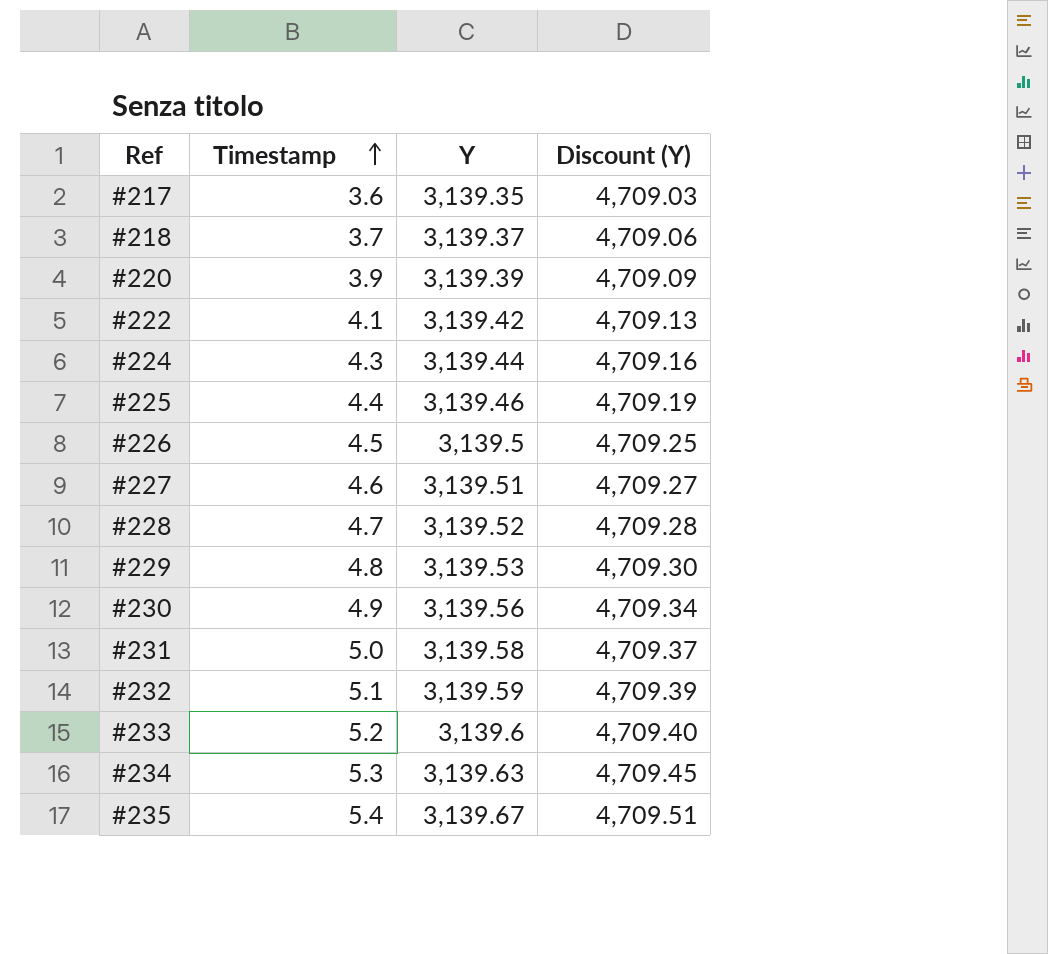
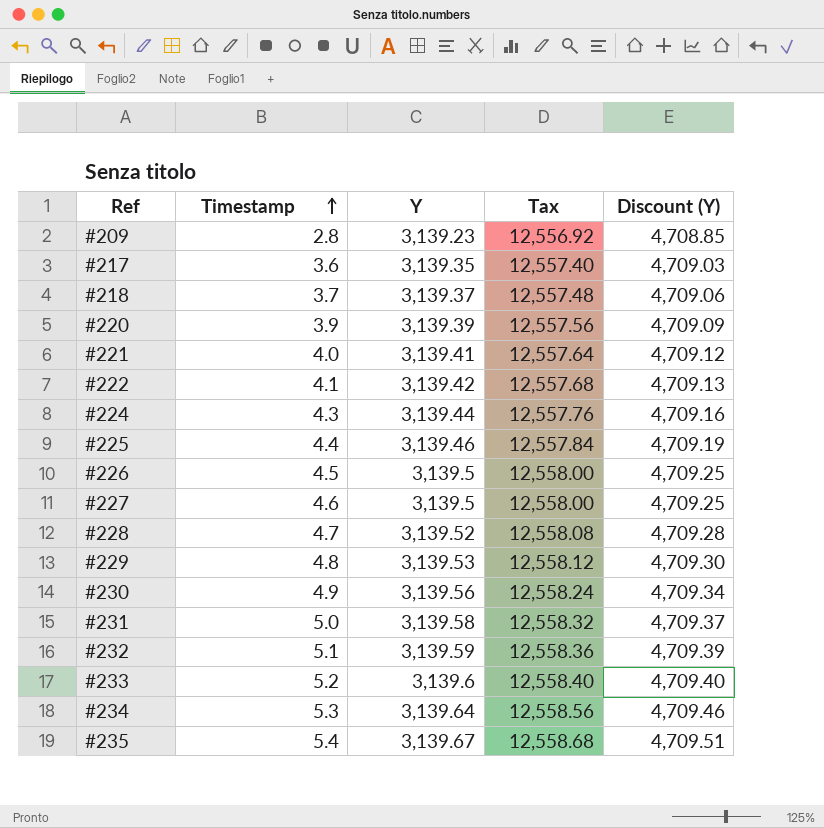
column Tax | formula: none -> [Y] * 4
row #209: none -> 2.8 | 3,139.23 | 12,556.92 | 4,708.85
row #221: none -> 4.0 | 3,139.41 | 12,557.64 | 4,709.12
#227 | Y: 3,139.51 -> 3,139.5
#227 | Discount (Y): 4,709.27 -> 4,709.25
#234 | Y: 3,139.63 -> 3,139.64
#234 | Discount (Y): 4,709.45 -> 4,709.46

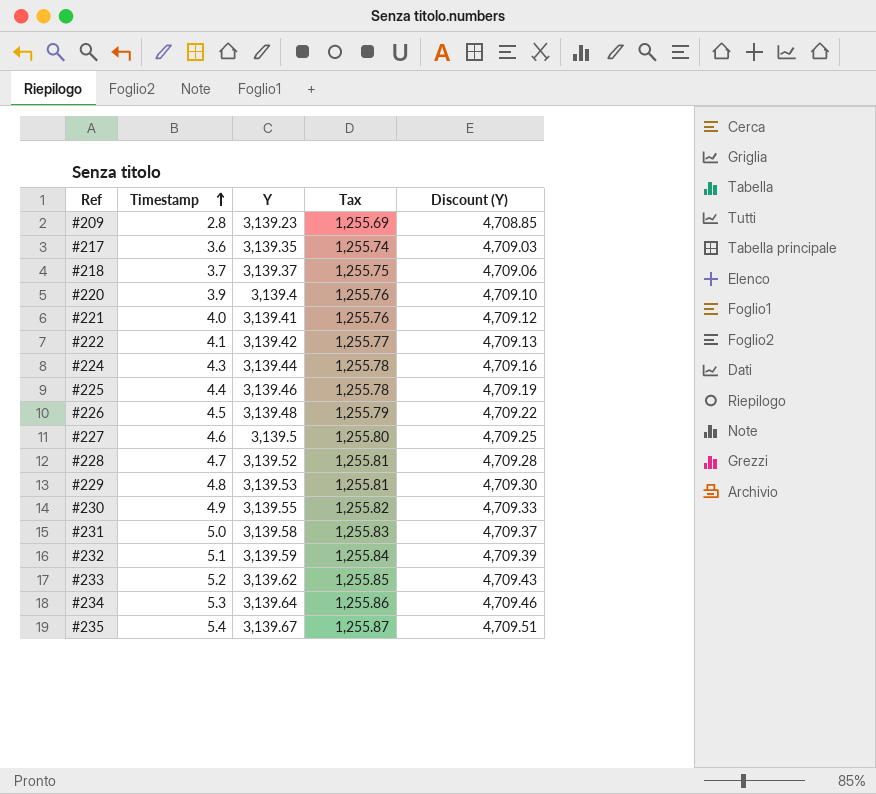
column Tax | formula: [Y] * 4 -> [Y] * 0.4
#220 | Y: 3,139.39 -> 3,139.4
#220 | Discount (Y): 4,709.09 -> 4,709.10
#226 | Y: 3,139.5 -> 3,139.48
#226 | Discount (Y): 4,709.25 -> 4,709.22
#230 | Y: 3,139.56 -> 3,139.55
#230 | Discount (Y): 4,709.34 -> 4,709.33
#233 | Y: 3,139.6 -> 3,139.62
#233 | Discount (Y): 4,709.40 -> 4,709.43

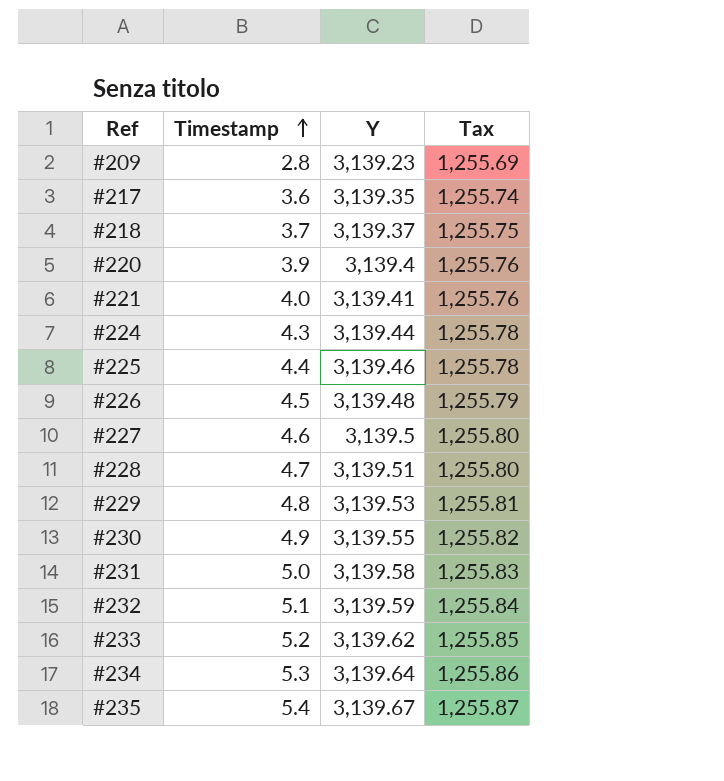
column Discount (Y) | formula: [Y] * 1.5 -> none
row #222: 4.1 | 3,139.42 | 1,255.77 | 4,709.13 -> none
#228 | Y: 3,139.52 -> 3,139.51
#228 | Tax: 1,255.81 -> 1,255.80

